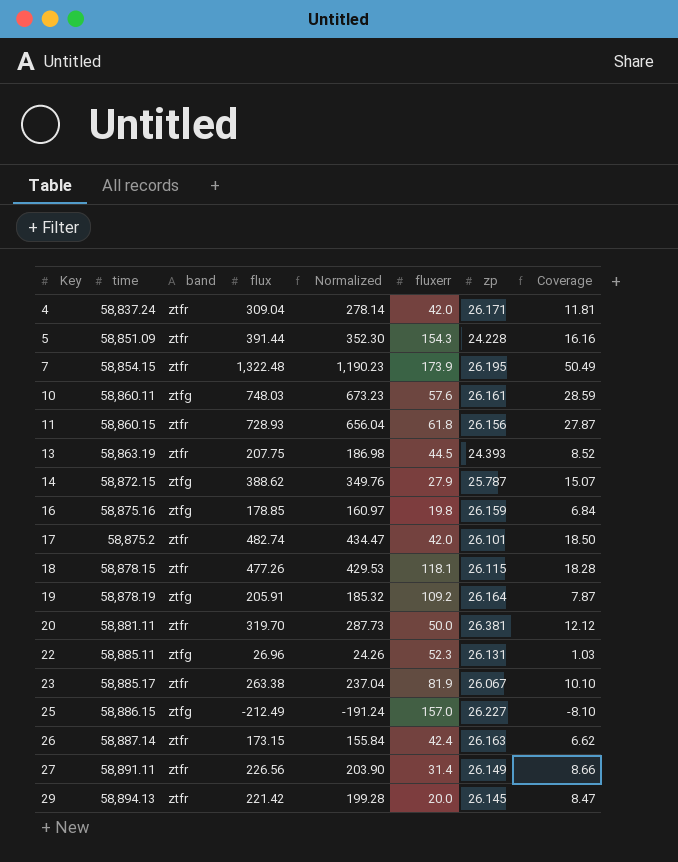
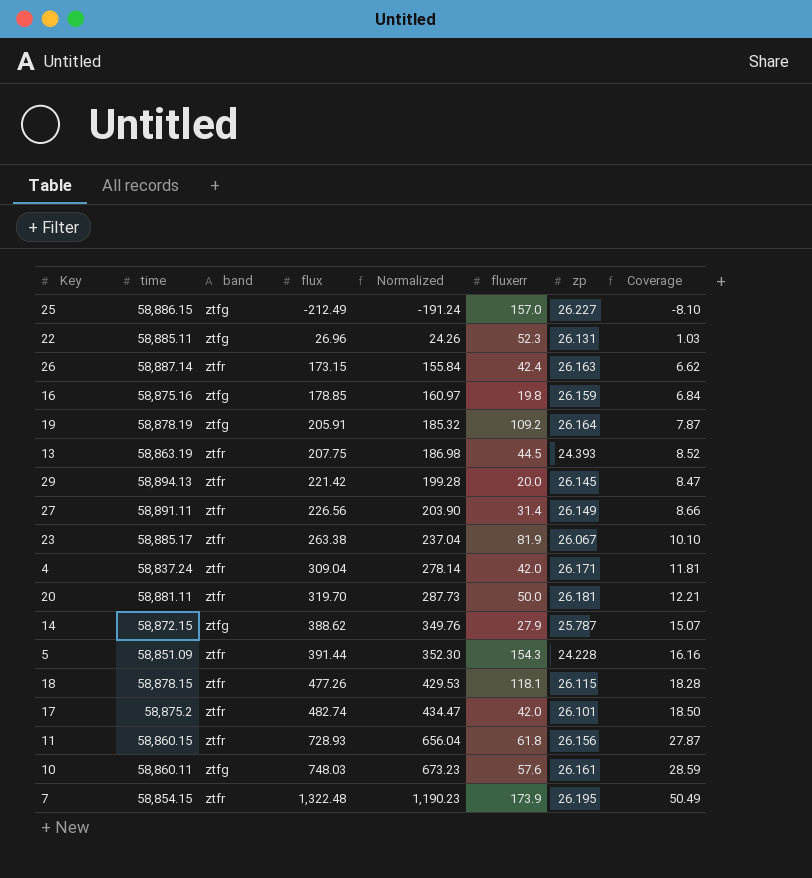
row order: Key ascending -> flux ascending
20 | zp: 26.381 -> 26.181
20 | Coverage: 12.12 -> 12.21

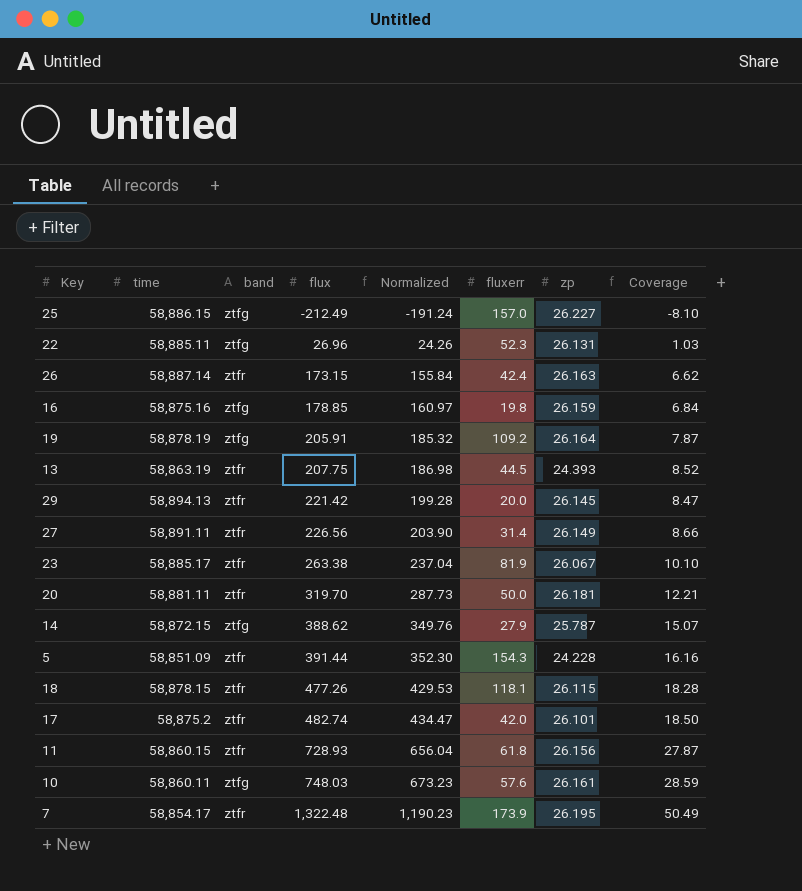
row 4: 58,837.24 | ztfr | 309.04 | 278.14 | 42.0 | 26.171 | 11.81 -> none
7 | time: 58,854.15 -> 58,854.17

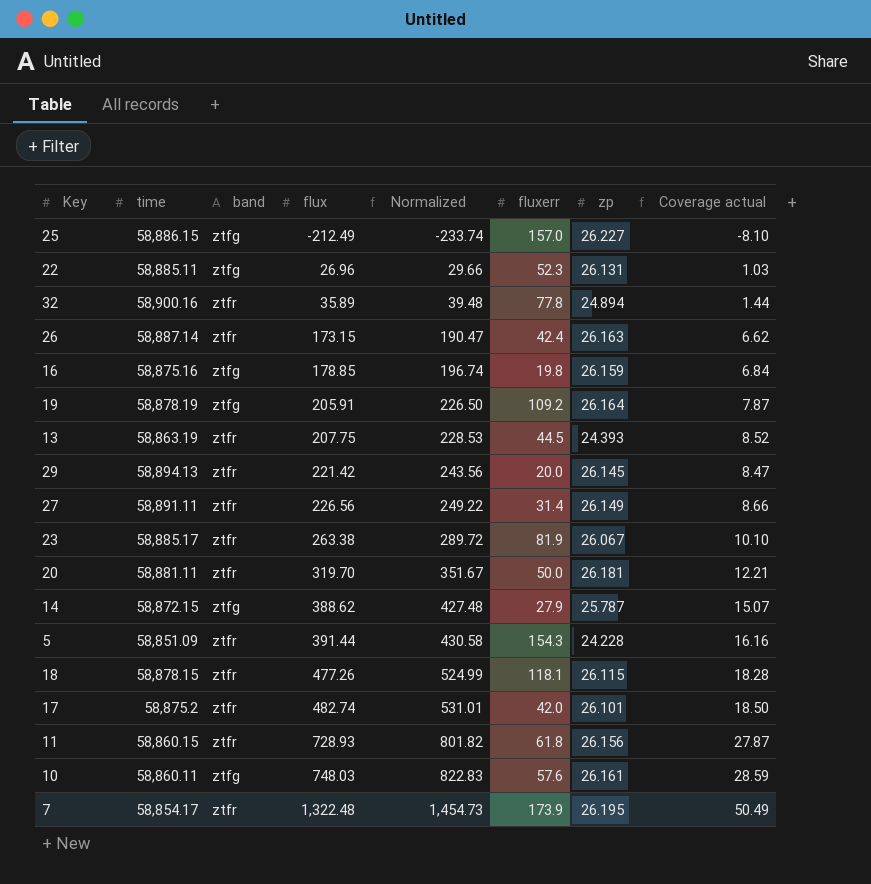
column Normalized | formula: [flux] * 0.9 -> [flux] * 1.1
column name: Coverage -> Coverage actual
row 32: none -> 58,900.16 | ztfr | 35.89 | 39.48 | 77.8 | 24.894 | 1.44

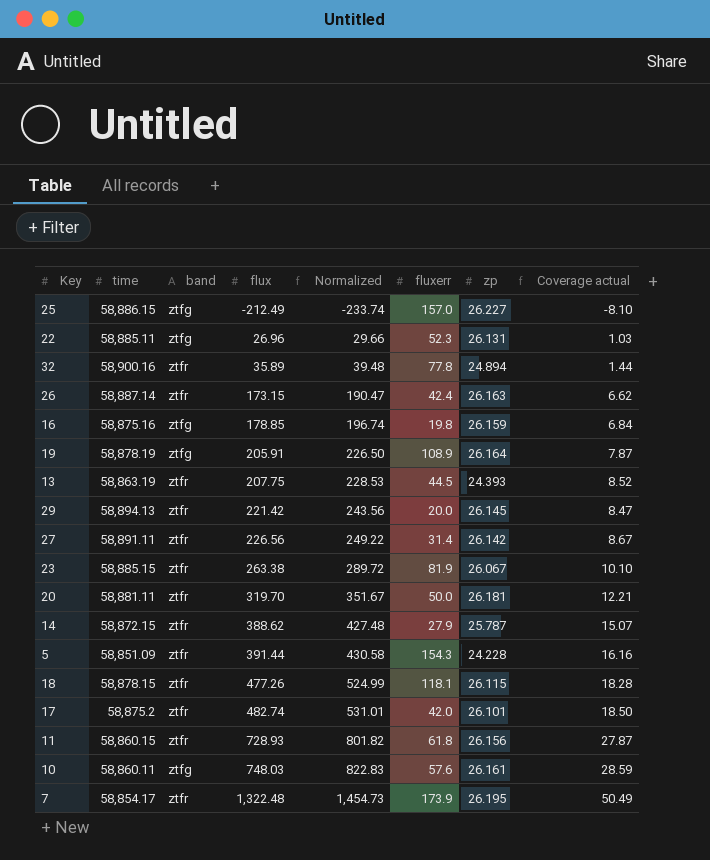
19 | fluxerr: 109.2 -> 108.9
27 | zp: 26.149 -> 26.142
27 | Coverage actual: 8.66 -> 8.67
23 | time: 58,885.17 -> 58,885.15
14 | band: ztfg -> ztfr

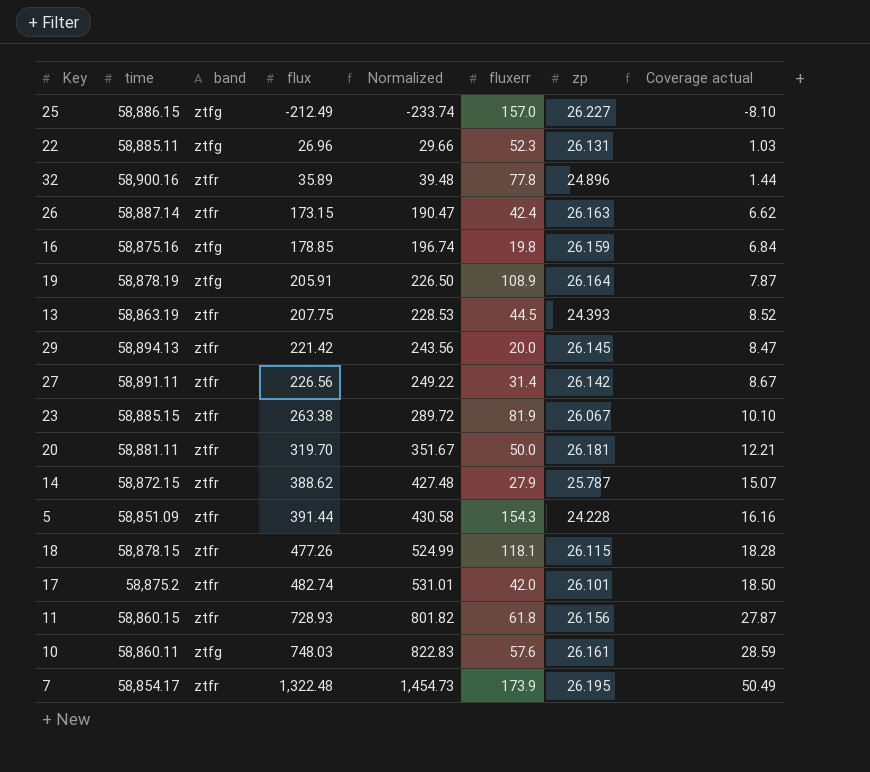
32 | zp: 24.894 -> 24.896

